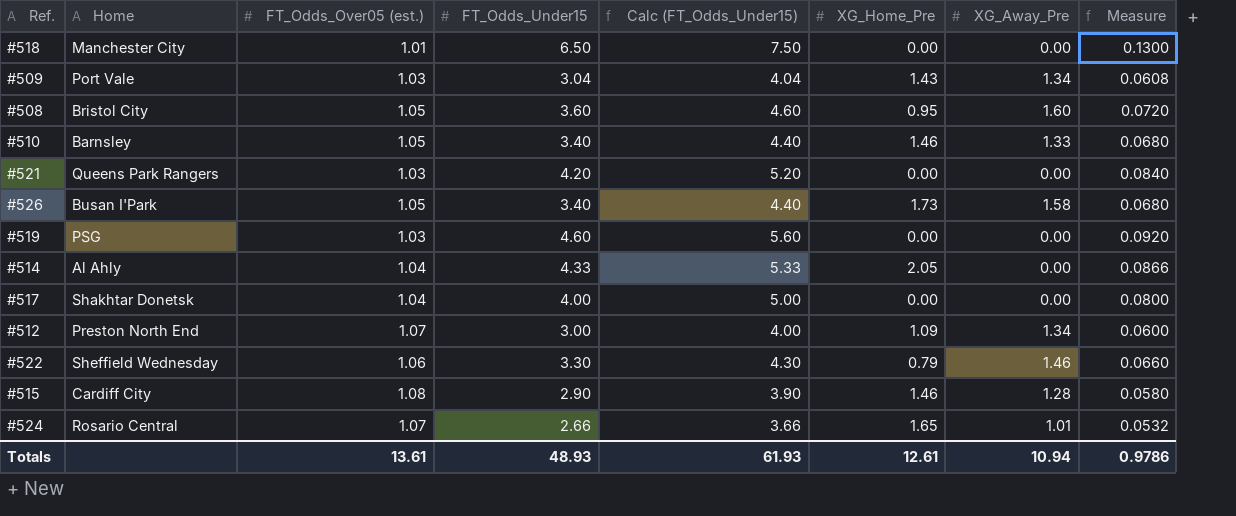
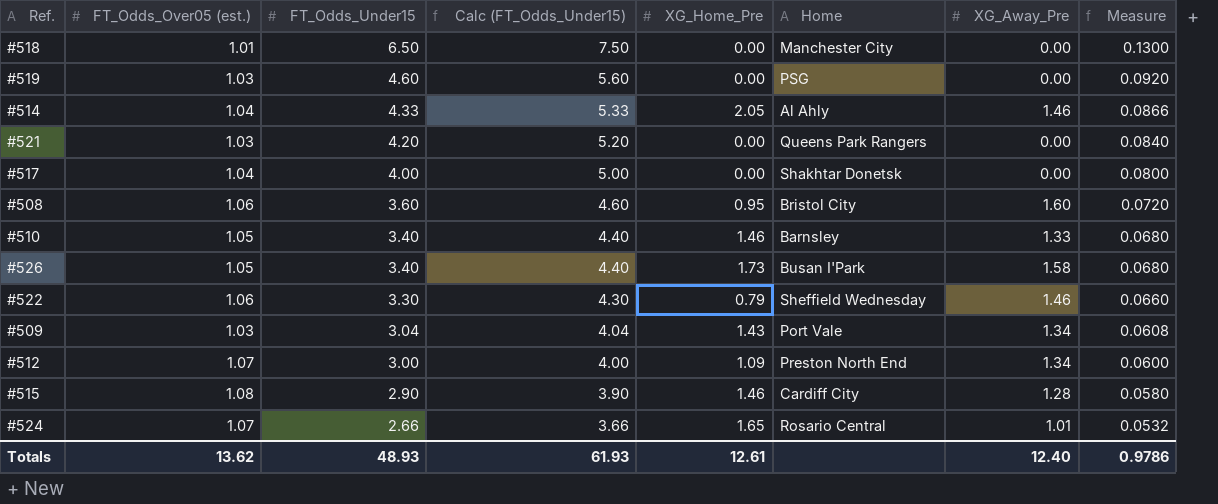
row order: none -> FT_Odds_Under15 descending
column Home | position: 2 -> 6
#514 | XG_Away_Pre: 0.00 -> 1.46
#508 | FT_Odds_Over05 (est.): 1.05 -> 1.06
Totals | FT_Odds_Over05 (est.): 13.61 -> 13.62
Totals | XG_Away_Pre: 10.94 -> 12.40

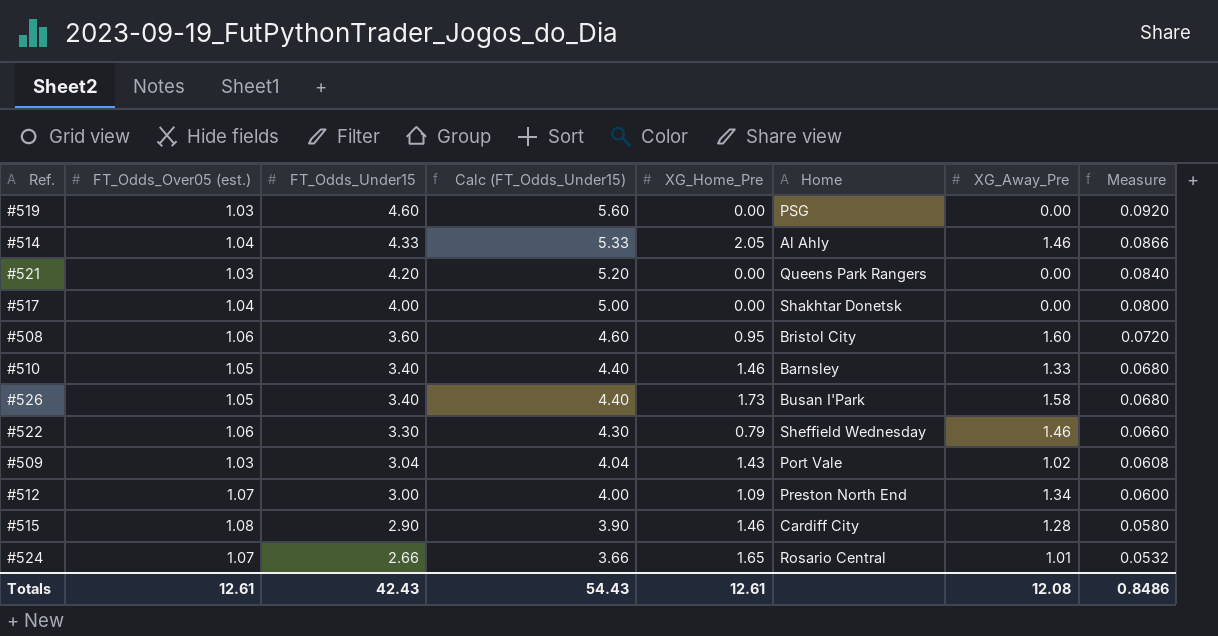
row #518: 1.01 | 6.50 | 7.50 | 0.00 | Manchester City | 0.00 | 0.1300 -> none
#509 | XG_Away_Pre: 1.34 -> 1.02
Totals | FT_Odds_Over05 (est.): 13.62 -> 12.61
Totals | FT_Odds_Under15: 48.93 -> 42.43
Totals | Calc (FT_Odds_Under15): 61.93 -> 54.43
Totals | XG_Away_Pre: 12.40 -> 12.08
Totals | Measure: 0.9786 -> 0.8486

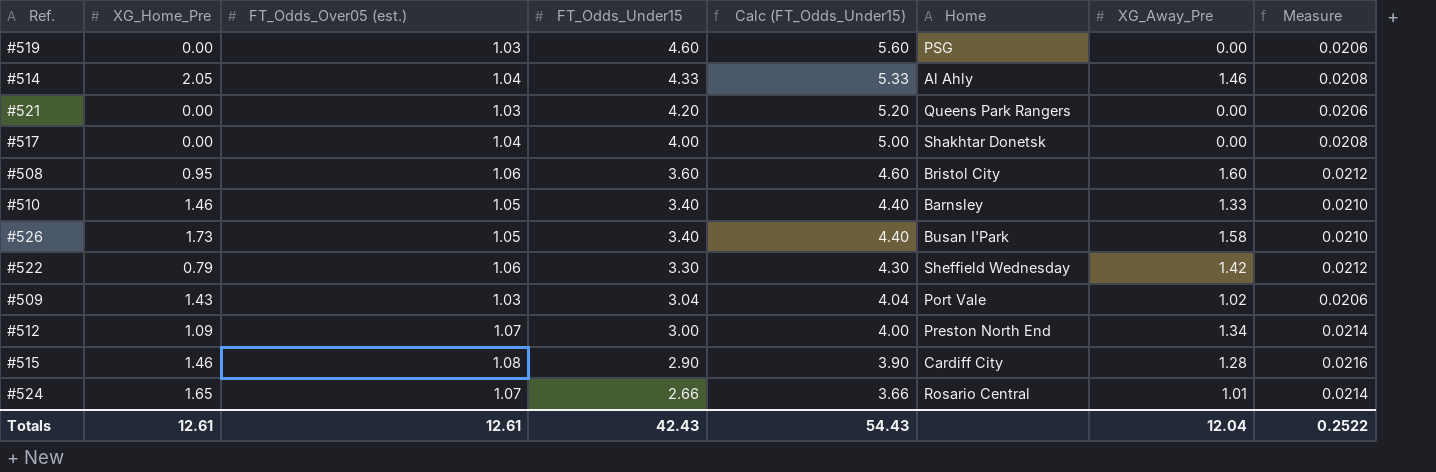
column XG_Home_Pre | position: 5 -> 2
column Measure | formula: [FT_Odds_Under15] * 0.02 -> [FT_Odds_Over05 (est.)] * 0.02
#522 | XG_Away_Pre: 1.46 -> 1.42
Totals | XG_Away_Pre: 12.08 -> 12.04
Totals | Measure: 0.8486 -> 0.2522

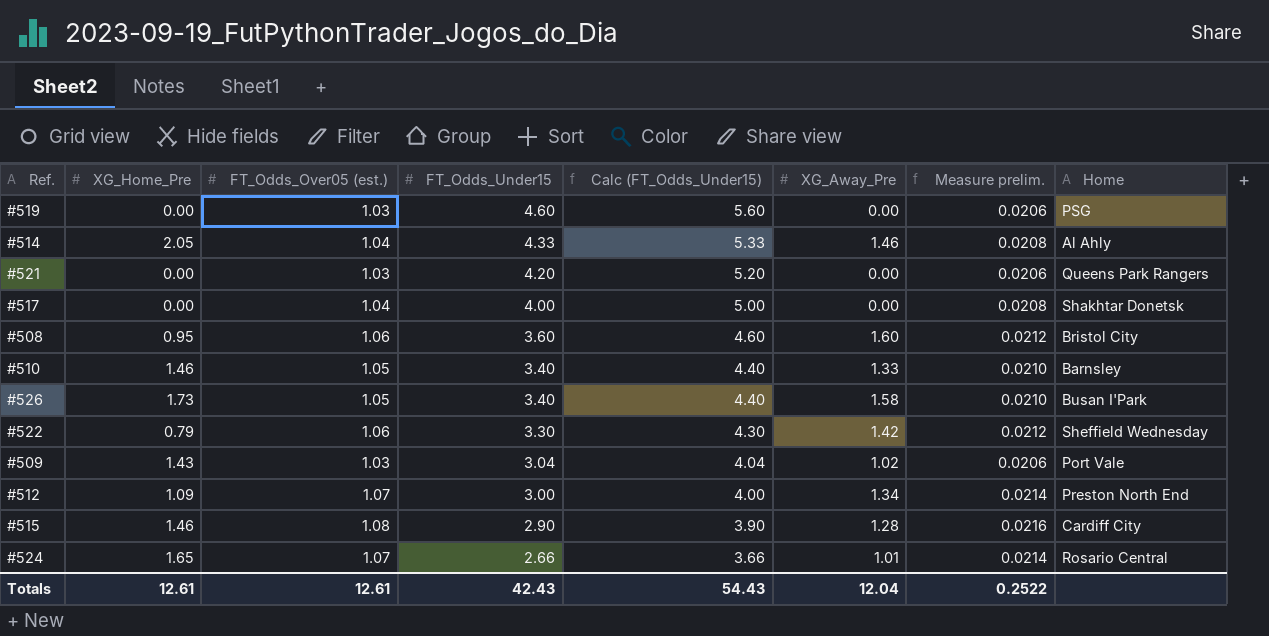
column name: Measure -> Measure prelim.
column Home | position: 6 -> 8

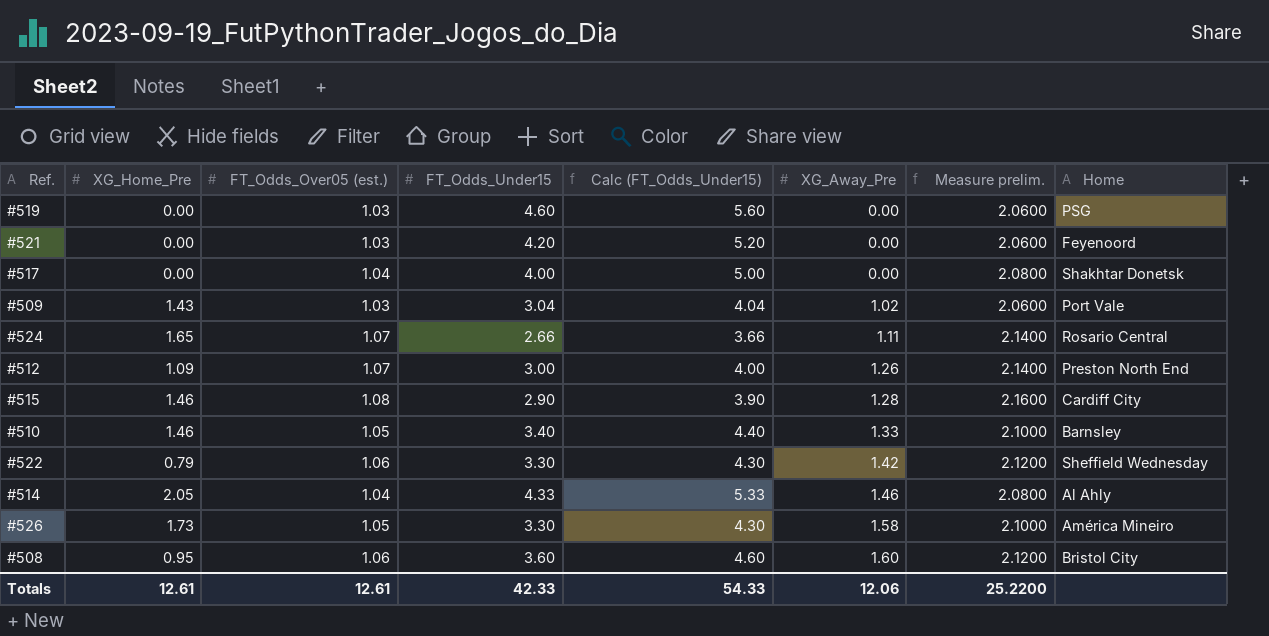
row order: FT_Odds_Under15 descending -> XG_Away_Pre ascending
column Measure prelim. | formula: [FT_Odds_Over05 (est.)] * 0.02 -> [FT_Odds_Over05 (est.)] * 2
#521 | Home: Queens Park Rangers -> Feyenoord
#524 | XG_Away_Pre: 1.01 -> 1.11
#512 | XG_Away_Pre: 1.34 -> 1.26
#526 | FT_Odds_Under15: 3.40 -> 3.30
#526 | Calc (FT_Odds_Under15): 4.40 -> 4.30
#526 | Home: Busan I'Park -> América Mineiro
Totals | FT_Odds_Under15: 42.43 -> 42.33
Totals | Calc (FT_Odds_Under15): 54.43 -> 54.33
Totals | XG_Away_Pre: 12.04 -> 12.06
Totals | Measure prelim.: 0.2522 -> 25.2200

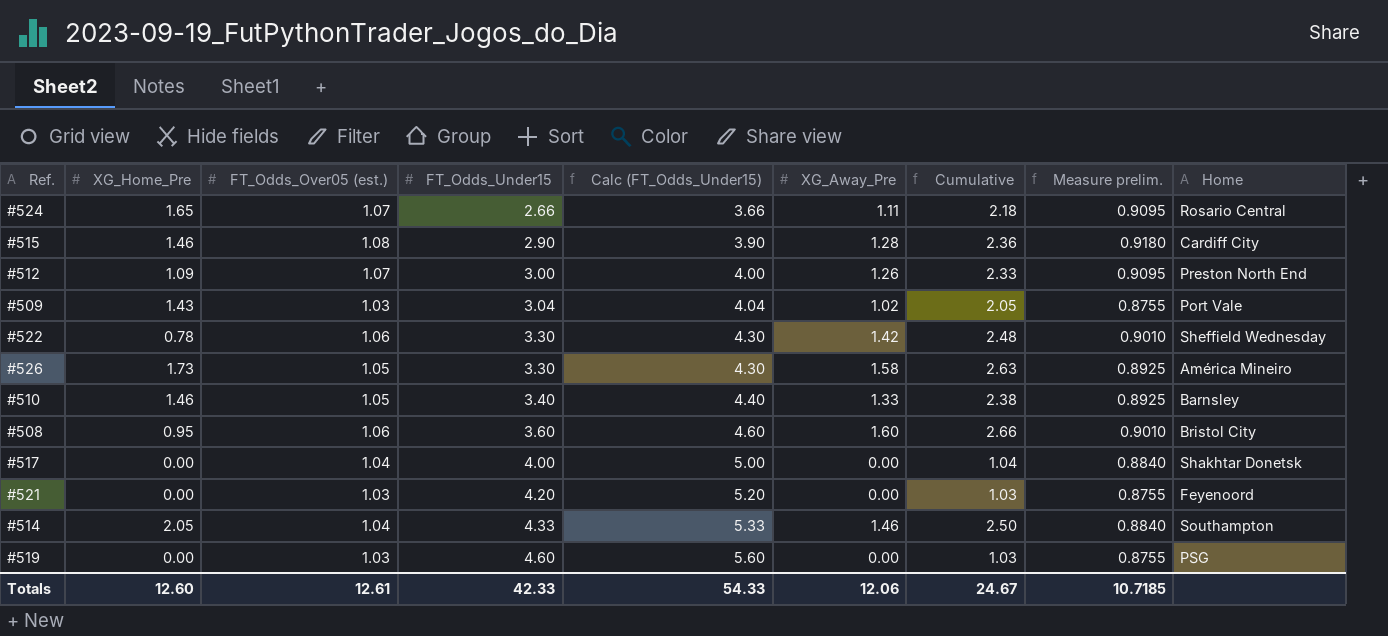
row order: XG_Away_Pre ascending -> FT_Odds_Under15 ascending
column Cumulative | formula: none -> [FT_Odds_Over05 (est.)] + [XG_Away_Pre]
column Measure prelim. | formula: [FT_Odds_Over05 (est.)] * 2 -> [FT_Odds_Over05 (est.)] * 0.85
#522 | XG_Home_Pre: 0.79 -> 0.78
#514 | Home: Al Ahly -> Southampton
Totals | XG_Home_Pre: 12.61 -> 12.60
Totals | Measure prelim.: 25.2200 -> 10.7185

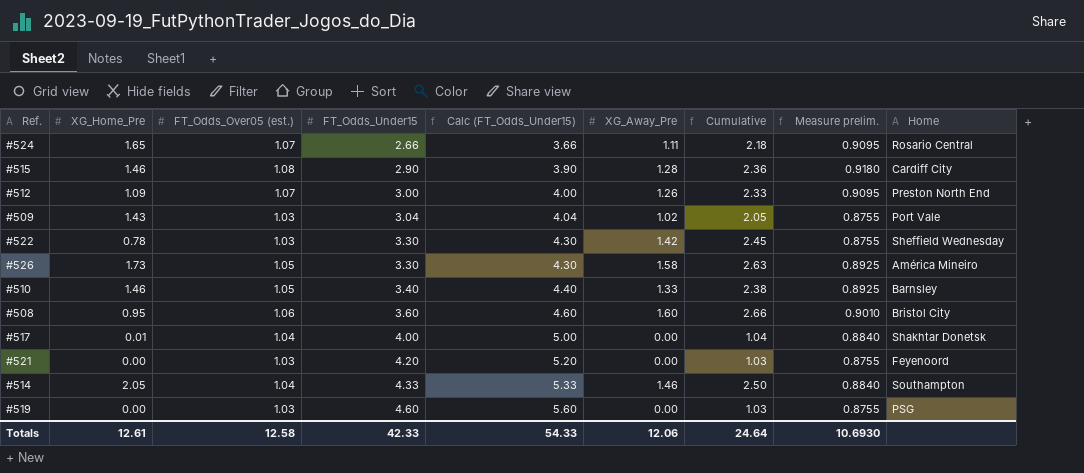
#522 | FT_Odds_Over05 (est.): 1.06 -> 1.03
#522 | Cumulative: 2.48 -> 2.45
#522 | Measure prelim.: 0.9010 -> 0.8755
#517 | XG_Home_Pre: 0.00 -> 0.01
Totals | XG_Home_Pre: 12.60 -> 12.61
Totals | FT_Odds_Over05 (est.): 12.61 -> 12.58
Totals | Cumulative: 24.67 -> 24.64
Totals | Measure prelim.: 10.7185 -> 10.6930

